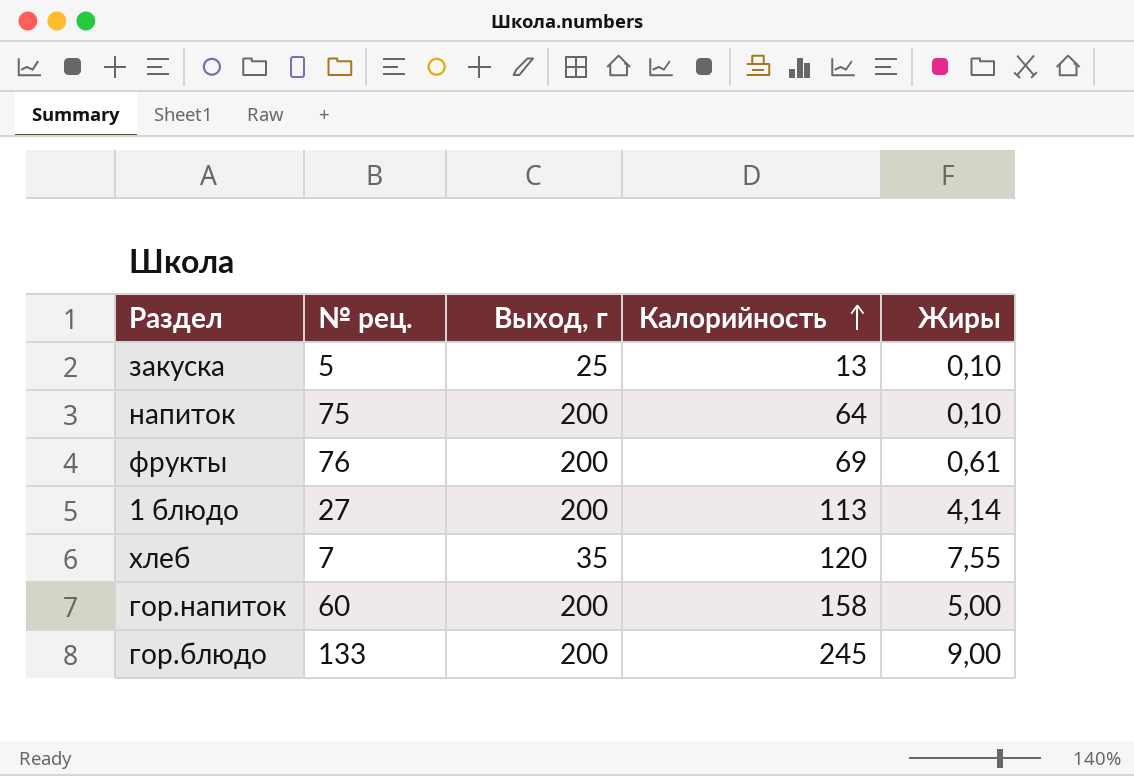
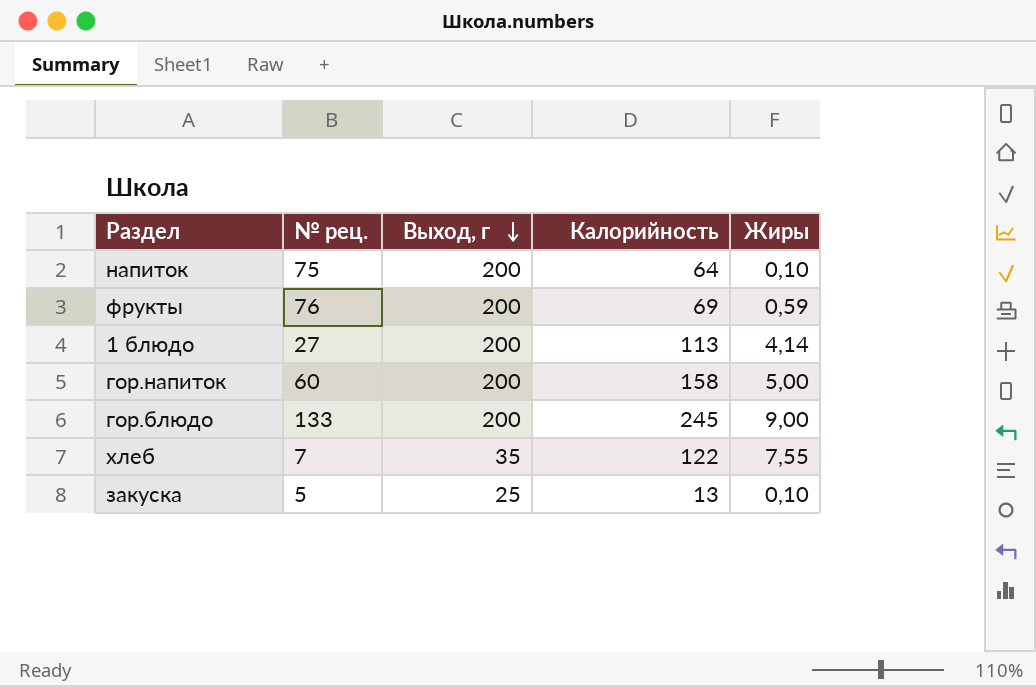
row order: Калорийность ascending -> Выход, г descending
фрукты | Жиры: 0,61 -> 0,59
хлеб | Калорийность: 120 -> 122

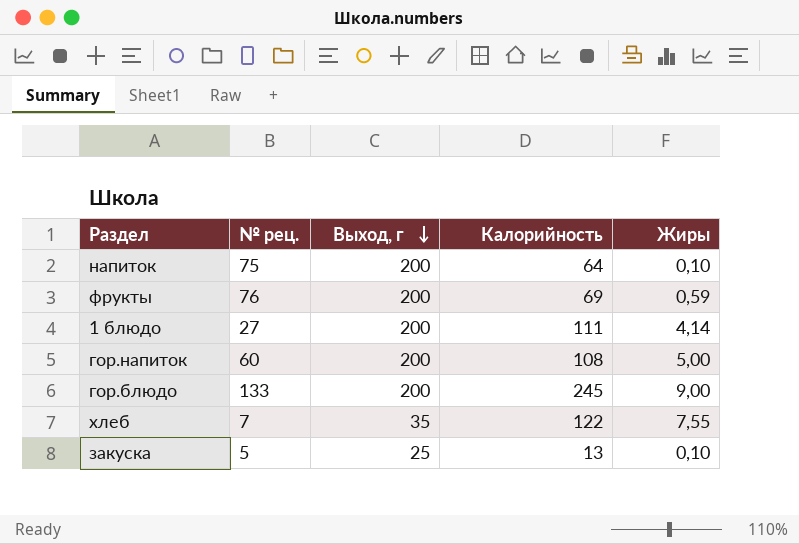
1 блюдо | Калорийность: 113 -> 111
гор.напиток | Калорийность: 158 -> 108

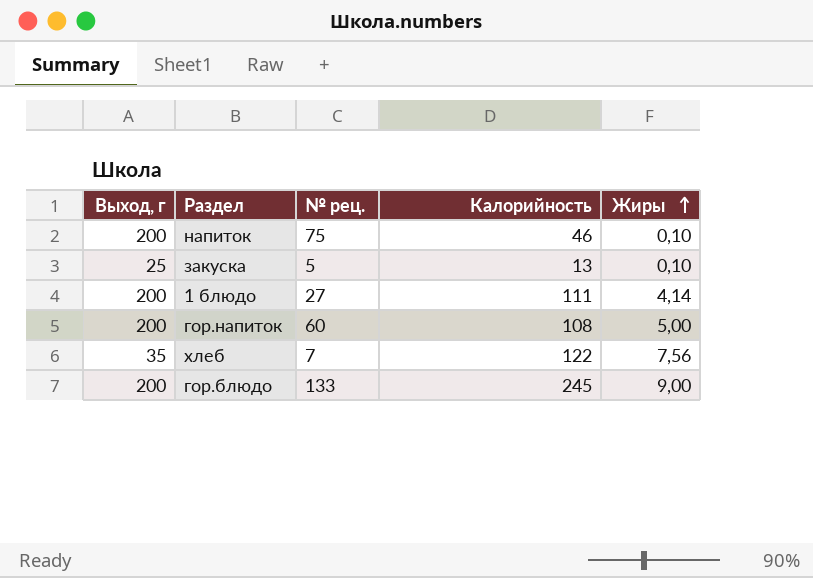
row order: Выход, г descending -> Жиры ascending
column Выход, г | position: 3 -> 1
row фрукты: 76 | 200 | 69 | 0,59 -> none
напиток | Калорийность: 64 -> 46
хлеб | Жиры: 7,55 -> 7,56

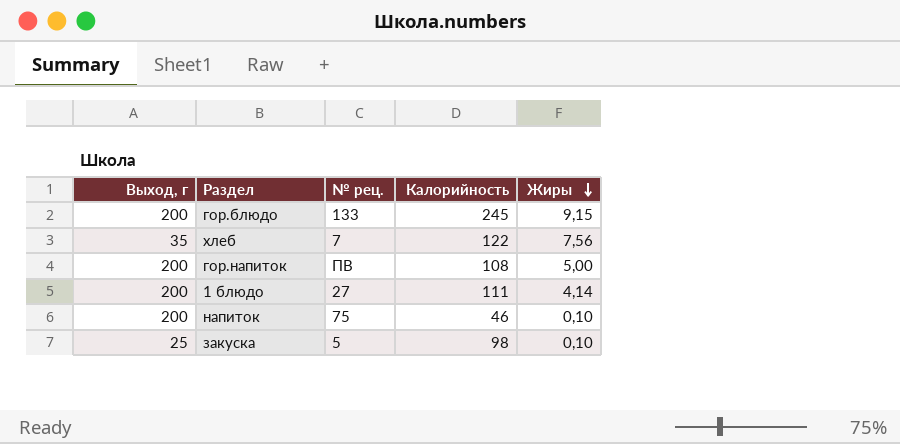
row order: Жиры ascending -> Жиры descending
гор.блюдо | Жиры: 9,00 -> 9,15
гор.напиток | № рец.: 60 -> ПВ
закуска | Калорийность: 13 -> 98

